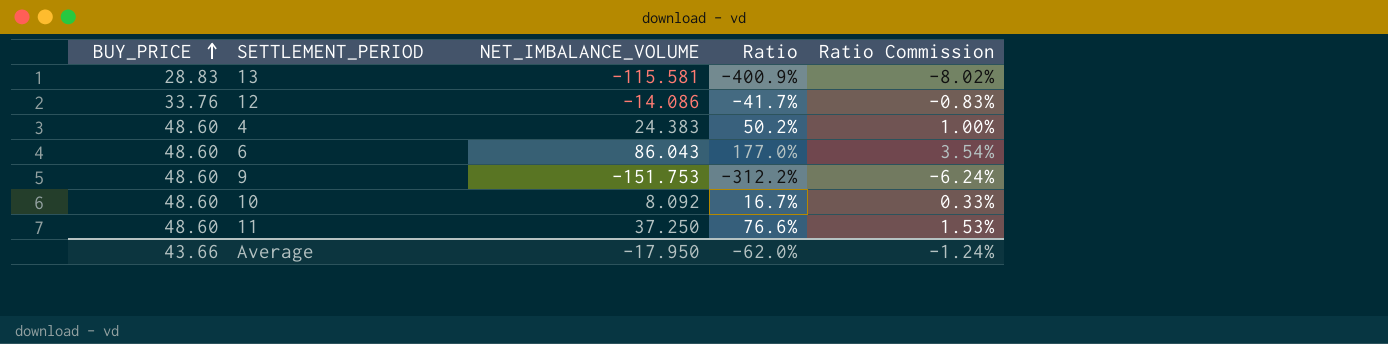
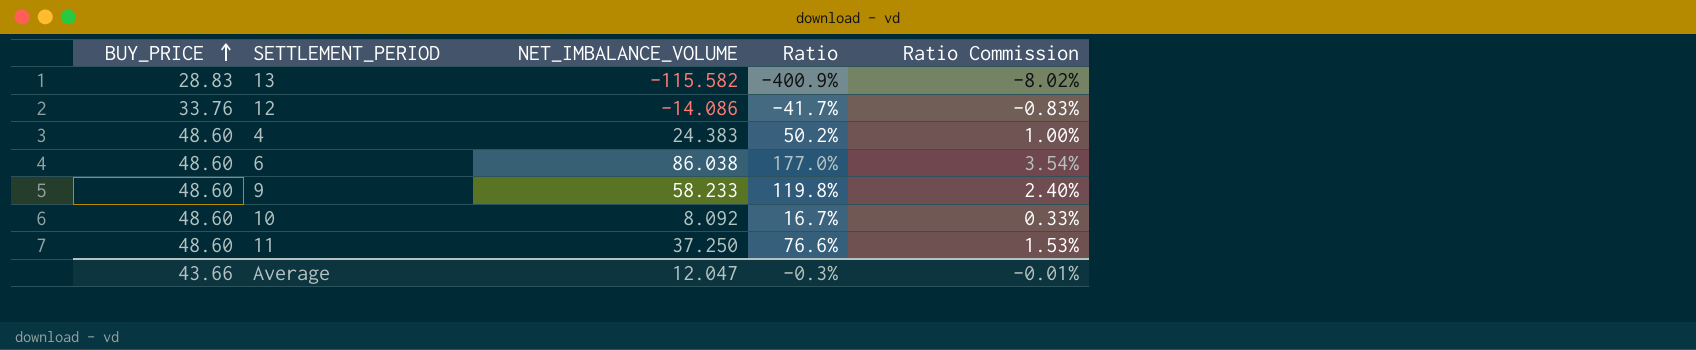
13 | NET_IMBALANCE_VOLUME: -115.581 -> -115.582
6 | NET_IMBALANCE_VOLUME: 86.043 -> 86.038
9 | NET_IMBALANCE_VOLUME: -151.753 -> 58.233
9 | Ratio: -312.2% -> 119.8%
9 | Ratio Commission: -6.24% -> 2.40%
Average | NET_IMBALANCE_VOLUME: -17.950 -> 12.047
Average | Ratio: -62.0% -> -0.3%
Average | Ratio Commission: -1.24% -> -0.01%

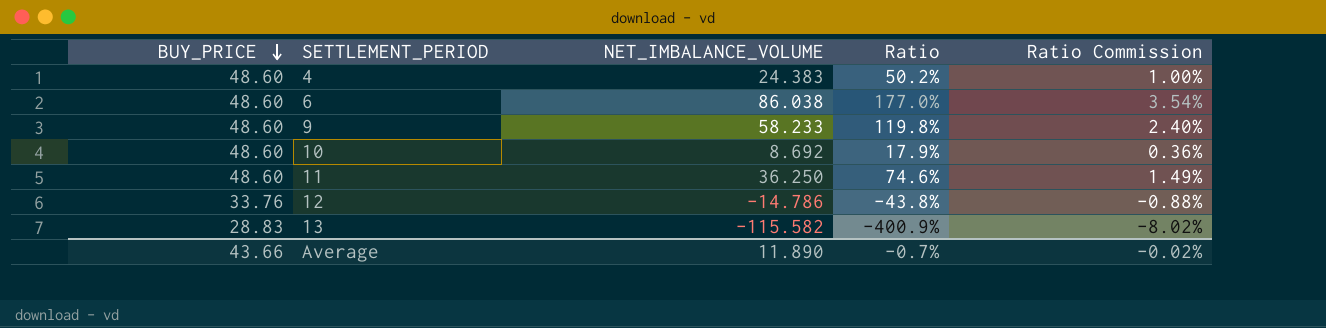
row order: BUY_PRICE ascending -> BUY_PRICE descending
10 | NET_IMBALANCE_VOLUME: 8.092 -> 8.692
10 | Ratio: 16.7% -> 17.9%
10 | Ratio Commission: 0.33% -> 0.36%
11 | NET_IMBALANCE_VOLUME: 37.250 -> 36.250
11 | Ratio: 76.6% -> 74.6%
11 | Ratio Commission: 1.53% -> 1.49%
12 | NET_IMBALANCE_VOLUME: -14.086 -> -14.786
12 | Ratio: -41.7% -> -43.8%
12 | Ratio Commission: -0.83% -> -0.88%
Average | NET_IMBALANCE_VOLUME: 12.047 -> 11.890
Average | Ratio: -0.3% -> -0.7%
Average | Ratio Commission: -0.01% -> -0.02%

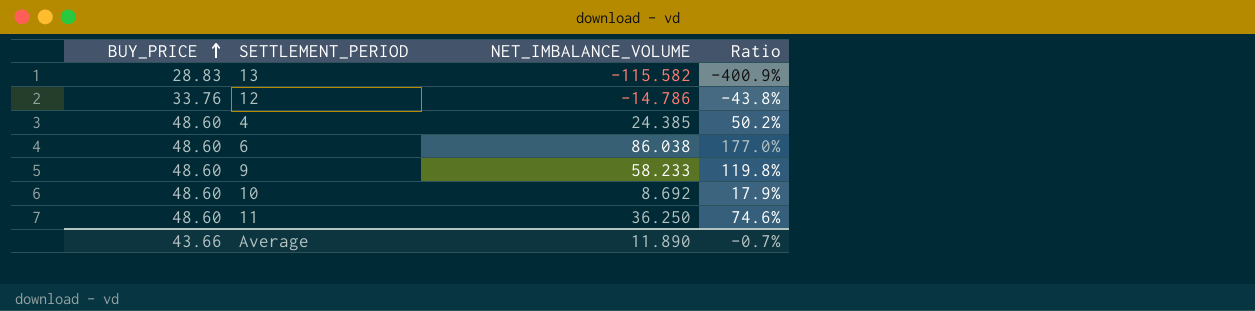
row order: BUY_PRICE descending -> BUY_PRICE ascending
column Ratio Commission | formula: [Ratio] * 0.02 -> none
4 | NET_IMBALANCE_VOLUME: 24.383 -> 24.385

